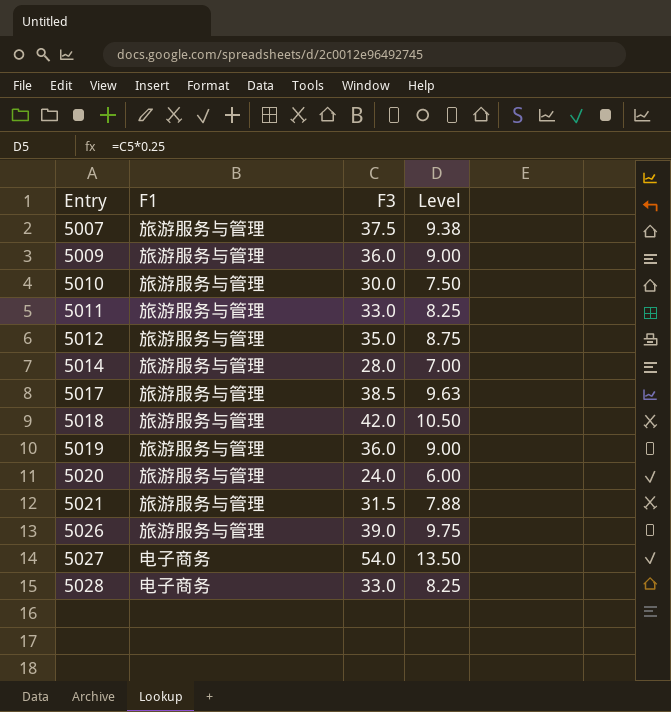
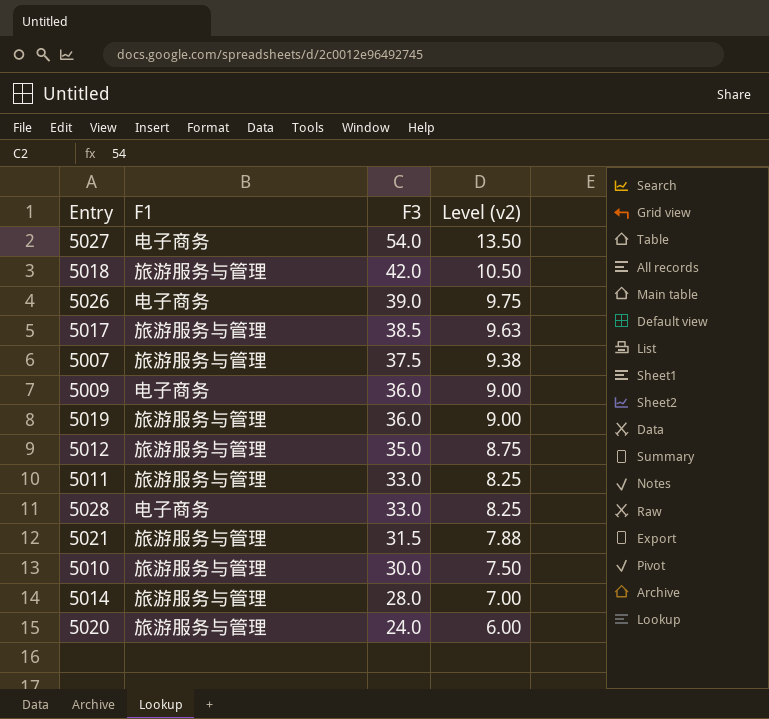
row order: Entry ascending -> F3 descending
column name: Level -> Level (v2)
5026 | F1: 旅游服务与管理 -> 电子商务
5009 | F1: 旅游服务与管理 -> 电子商务

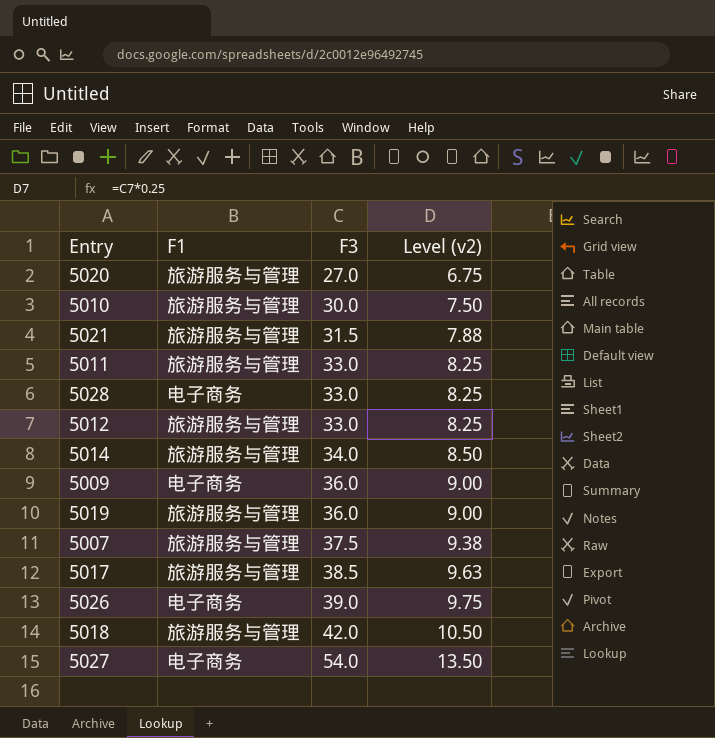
row order: F3 descending -> F3 ascending
5020 | F3: 24.0 -> 27.0
5020 | Level (v2): 6.00 -> 6.75
5012 | F3: 35.0 -> 33.0
5012 | Level (v2): 8.75 -> 8.25
5014 | F3: 28.0 -> 34.0
5014 | Level (v2): 7.00 -> 8.50

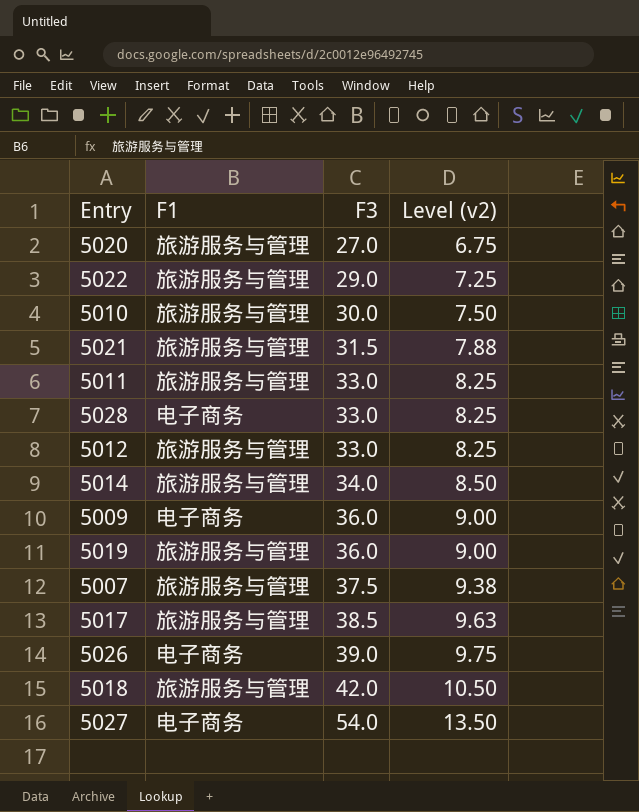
row 5022: none -> 旅游服务与管理 | 29.0 | 7.25

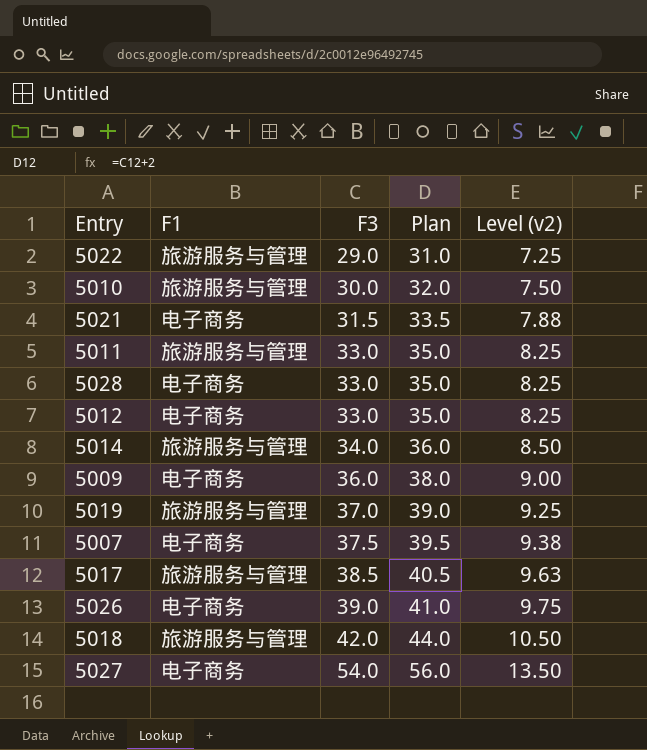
column Plan | formula: none -> [F3] + 2
row 5020: 旅游服务与管理 | 27.0 | 6.75 -> none
5021 | F1: 旅游服务与管理 -> 电子商务
5012 | F1: 旅游服务与管理 -> 电子商务
5019 | F3: 36.0 -> 37.0
5019 | Level (v2): 9.00 -> 9.25
5007 | F1: 旅游服务与管理 -> 电子商务

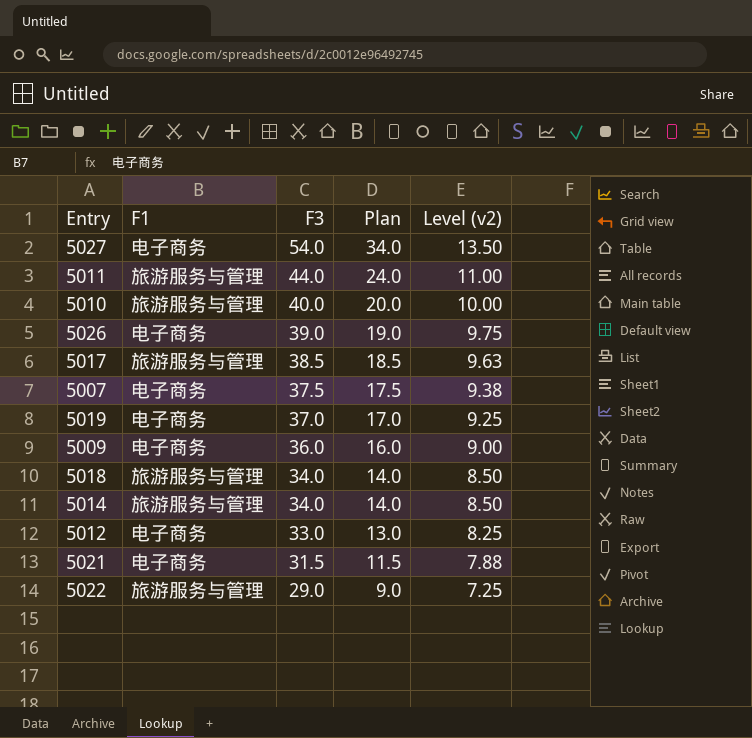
row order: F3 ascending -> F3 descending
column Plan | formula: [F3] + 2 -> [F3] - 20
row 5028: 电子商务 | 33.0 | 35.0 | 8.25 -> none
5011 | F3: 33.0 -> 44.0
5011 | Level (v2): 8.25 -> 11.00
5010 | F3: 30.0 -> 40.0
5010 | Level (v2): 7.50 -> 10.00
5019 | F1: 旅游服务与管理 -> 电子商务
5018 | F3: 42.0 -> 34.0
5018 | Level (v2): 10.50 -> 8.50

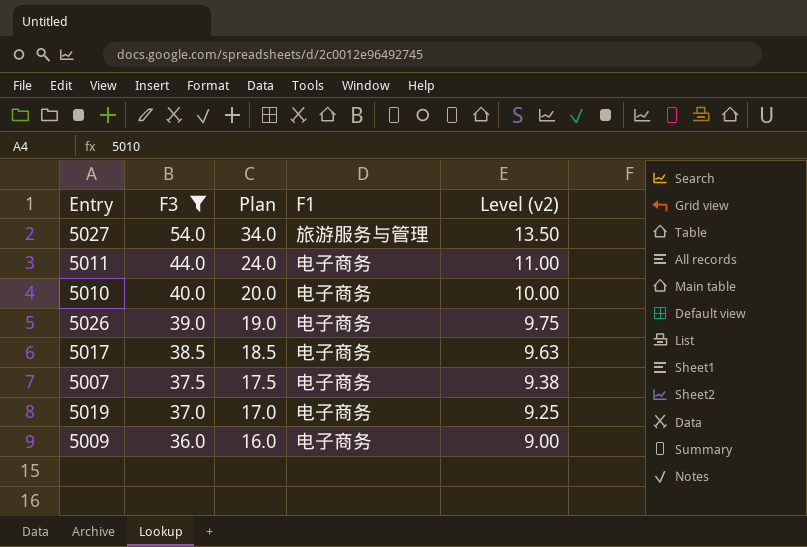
filter: none -> F3 >= 36.0
column F1 | position: 2 -> 4
5027 | F1: 电子商务 -> 旅游服务与管理
5011 | F1: 旅游服务与管理 -> 电子商务
5010 | F1: 旅游服务与管理 -> 电子商务
5017 | F1: 旅游服务与管理 -> 电子商务

